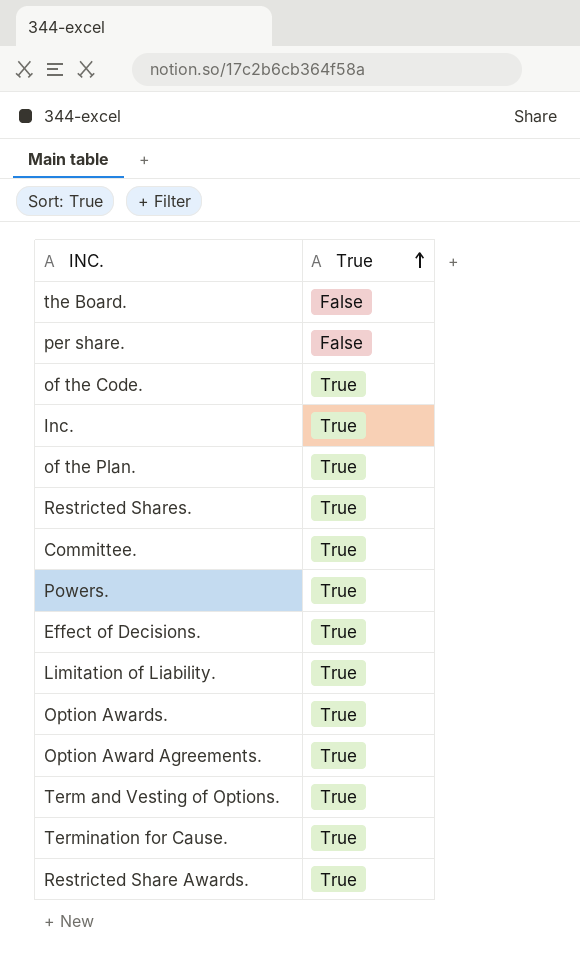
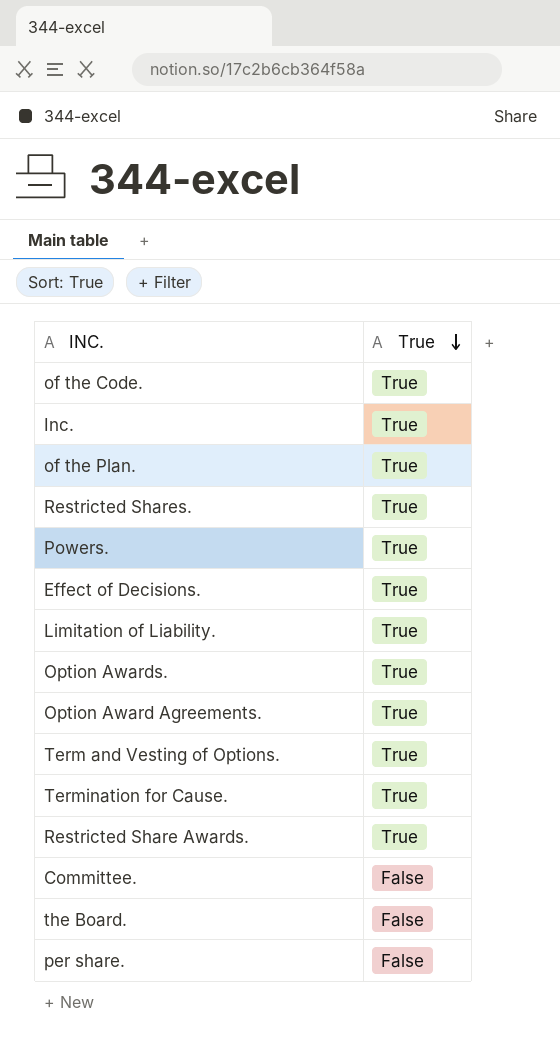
row order: True ascending -> True descending
Committee. | True: True -> False

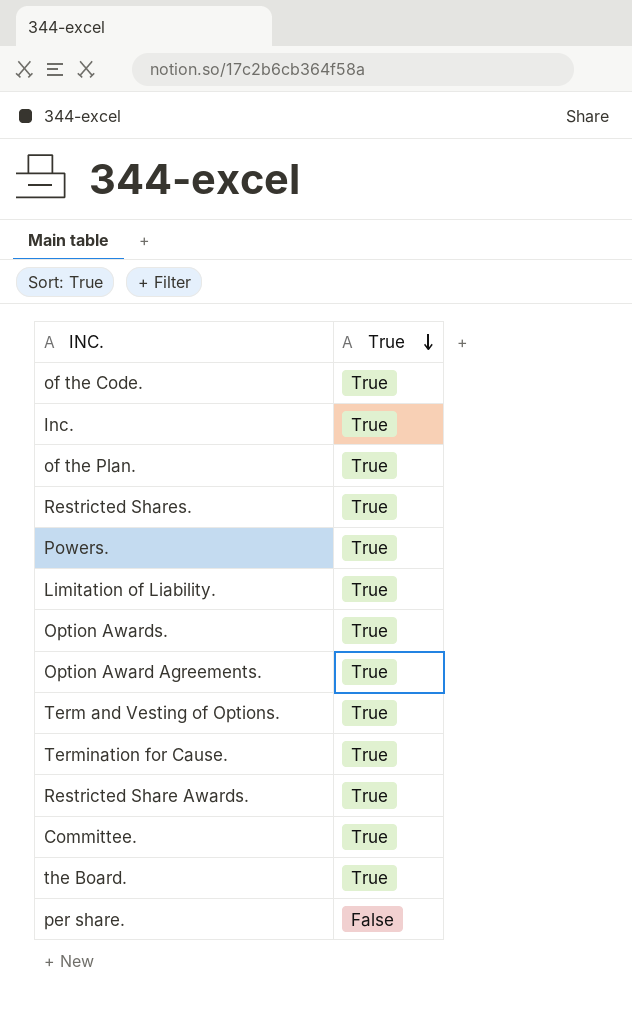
row Effect of Decisions.: True -> none
Committee. | True: False -> True
the Board. | True: False -> True

